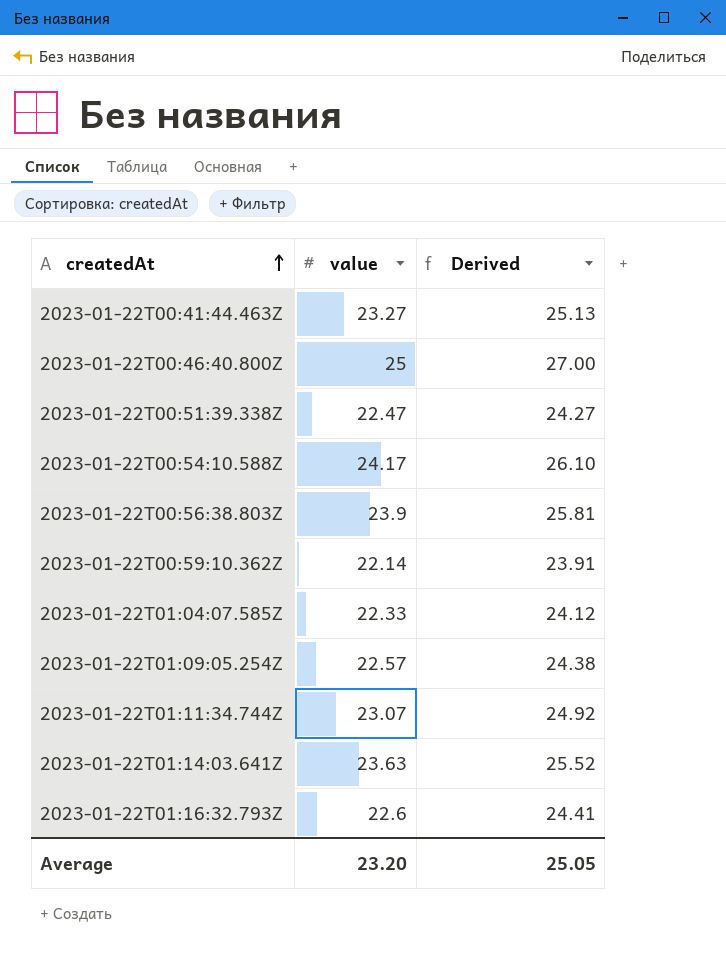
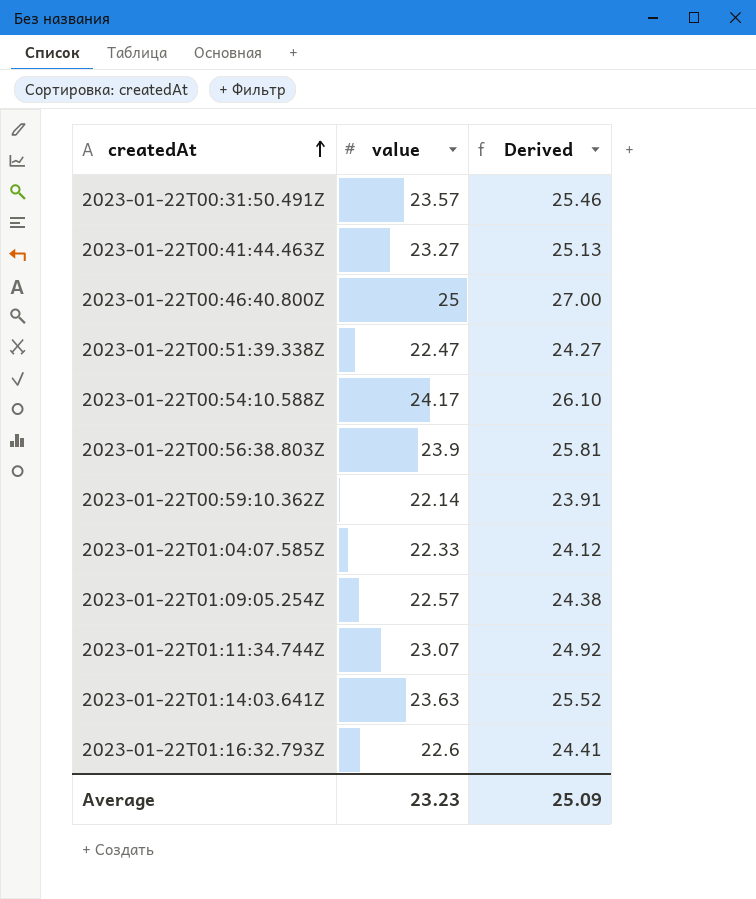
row 2023-01-22T00:31:50.491Z: none -> 23.57 | 25.46
Average | value: 23.20 -> 23.23
Average | Derived: 25.05 -> 25.09

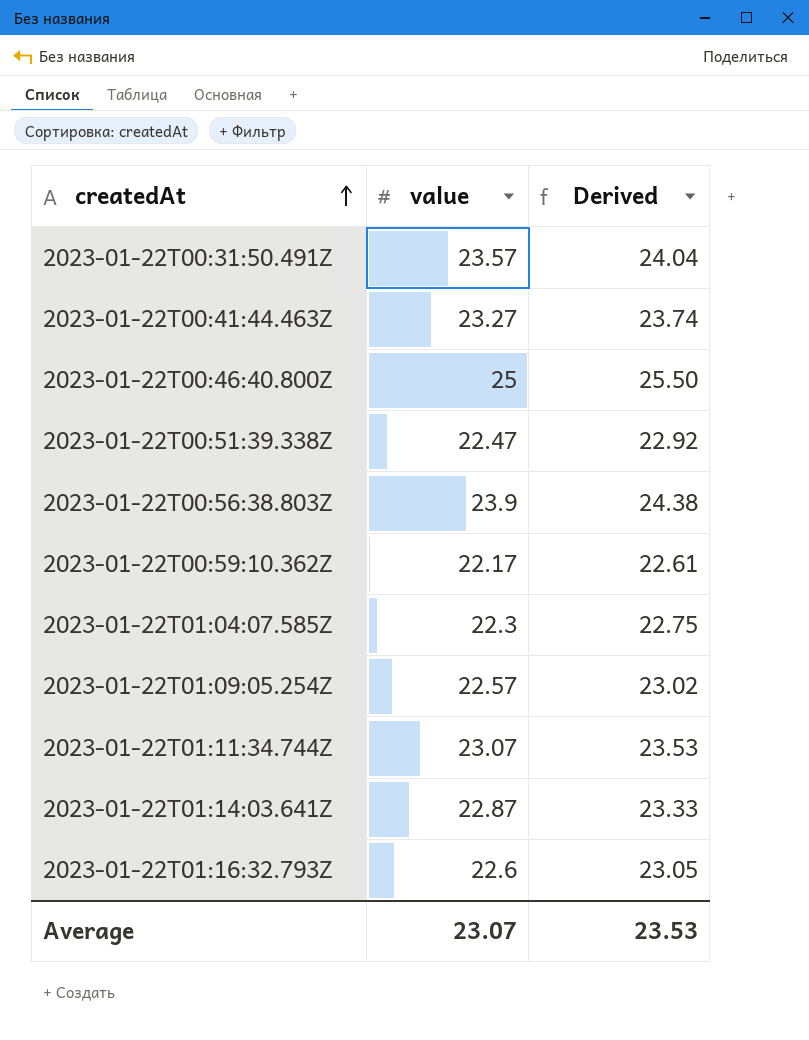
column Derived | formula: [value] * 1.08 -> [value] * 1.02
row 2023-01-22T00:54:10.588Z: 24.17 | 26.10 -> none
2023-01-22T00:59:10.362Z | value: 22.14 -> 22.17
2023-01-22T01:04:07.585Z | value: 22.33 -> 22.3
2023-01-22T01:14:03.641Z | value: 23.63 -> 22.87
Average | value: 23.23 -> 23.07
Average | Derived: 25.09 -> 23.53

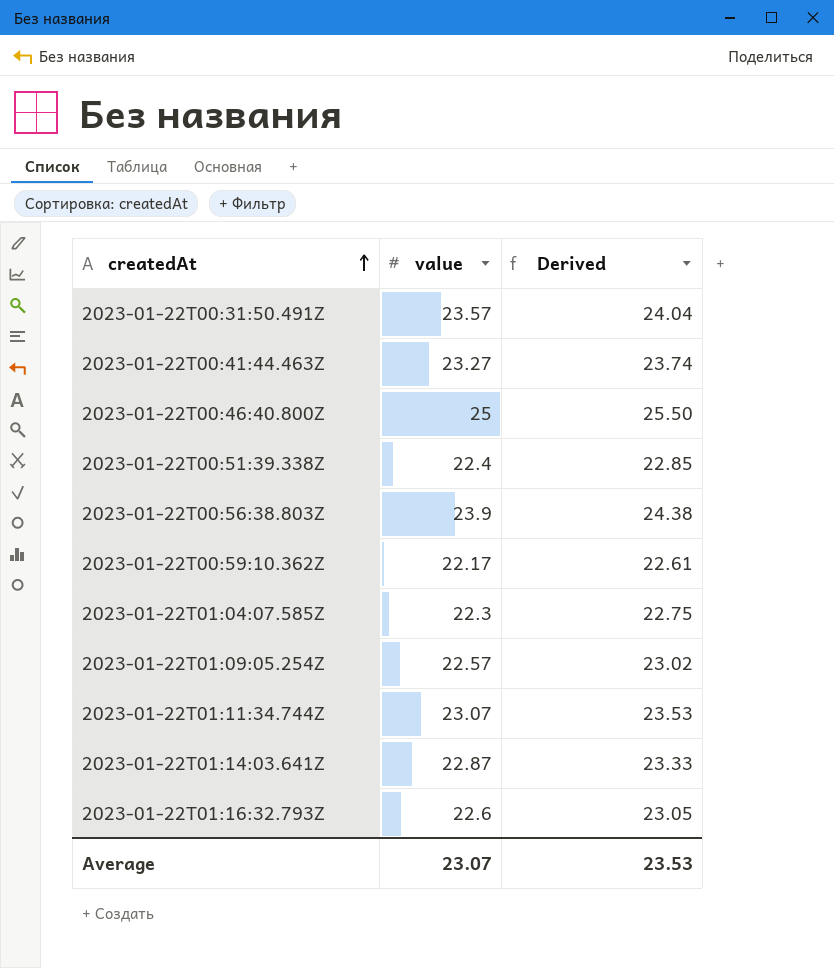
2023-01-22T00:51:39.338Z | value: 22.47 -> 22.4
2023-01-22T00:51:39.338Z | Derived: 22.92 -> 22.85

